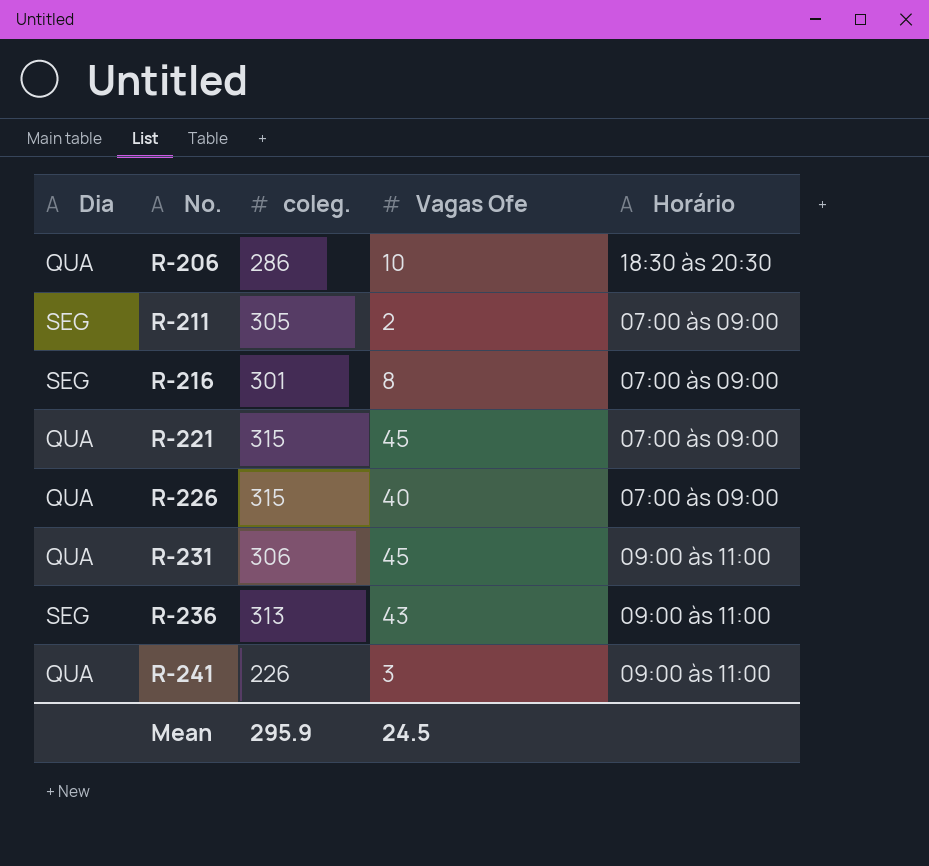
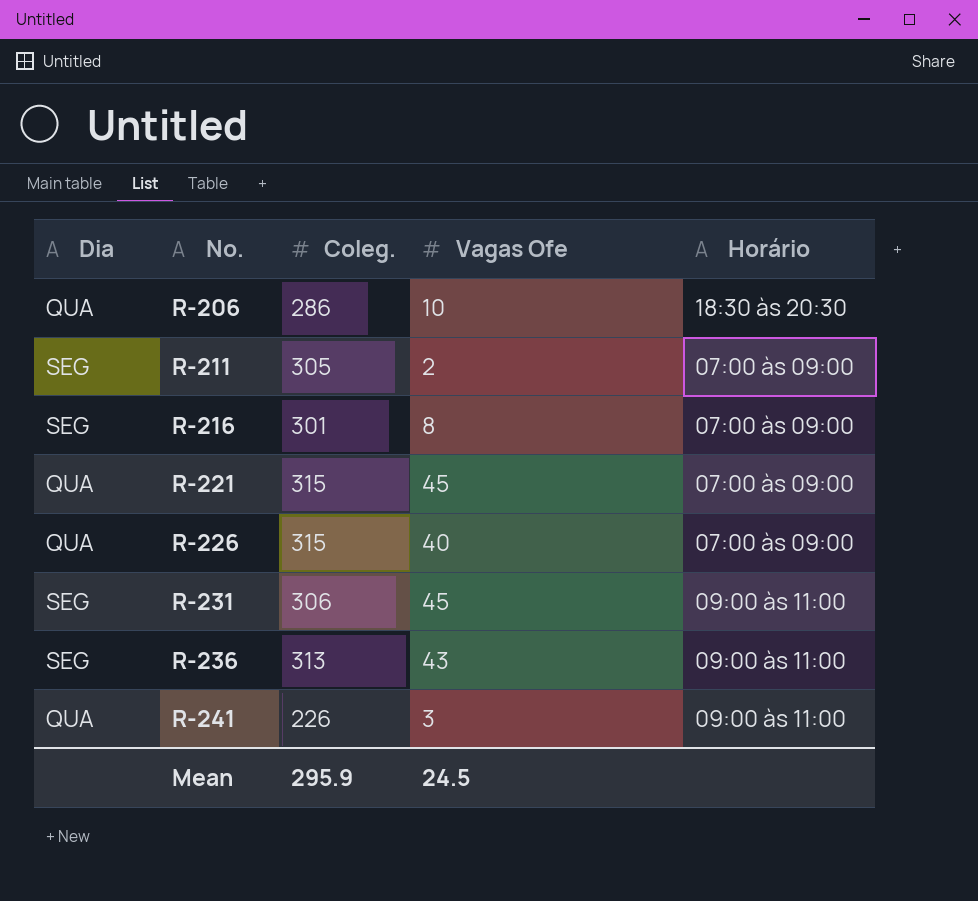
column name: coleg. -> Coleg.
R-231 | Dia: QUA -> SEG

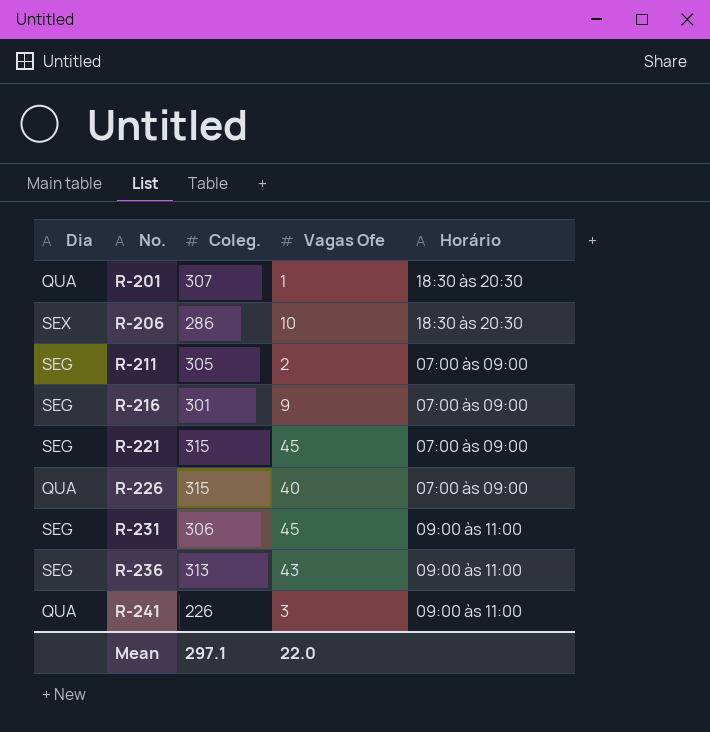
row R-201: none -> QUA | 307 | 1 | 18:30 às 20:30
R-206 | Dia: QUA -> SEX
R-216 | Vagas Ofe: 8 -> 9
R-221 | Dia: QUA -> SEG
Mean | Coleg.: 295.9 -> 297.1
Mean | Vagas Ofe: 24.5 -> 22.0

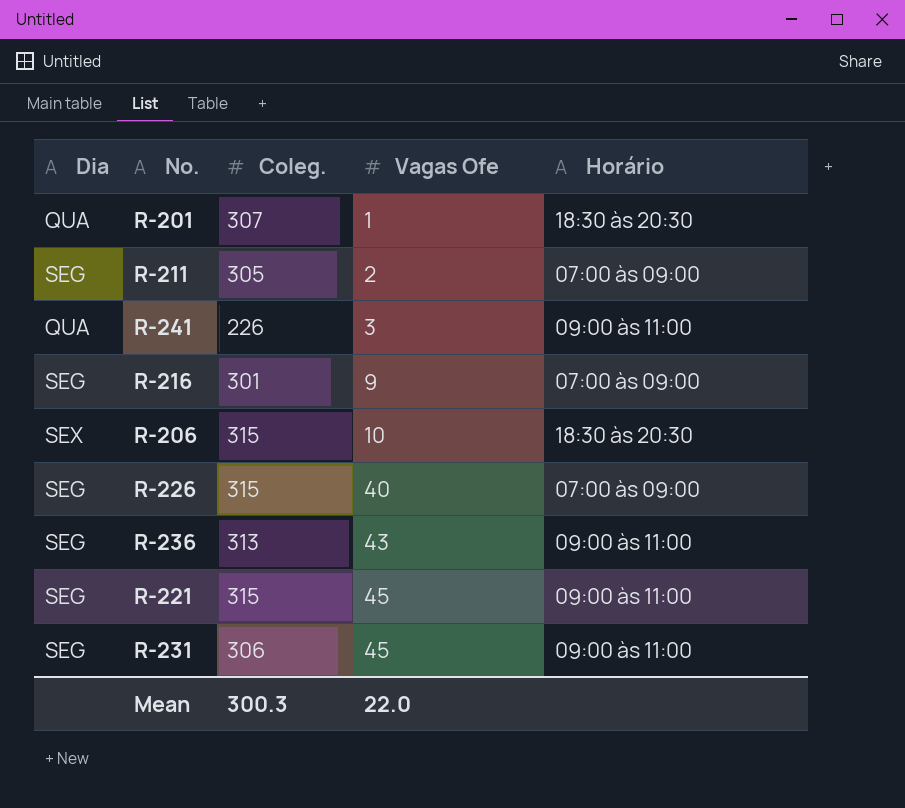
row order: No. ascending -> Vagas Ofe ascending
R-206 | Coleg.: 286 -> 315
R-226 | Dia: QUA -> SEG
R-221 | Horário: 07:00 às 09:00 -> 09:00 às 11:00
Mean | Coleg.: 297.1 -> 300.3

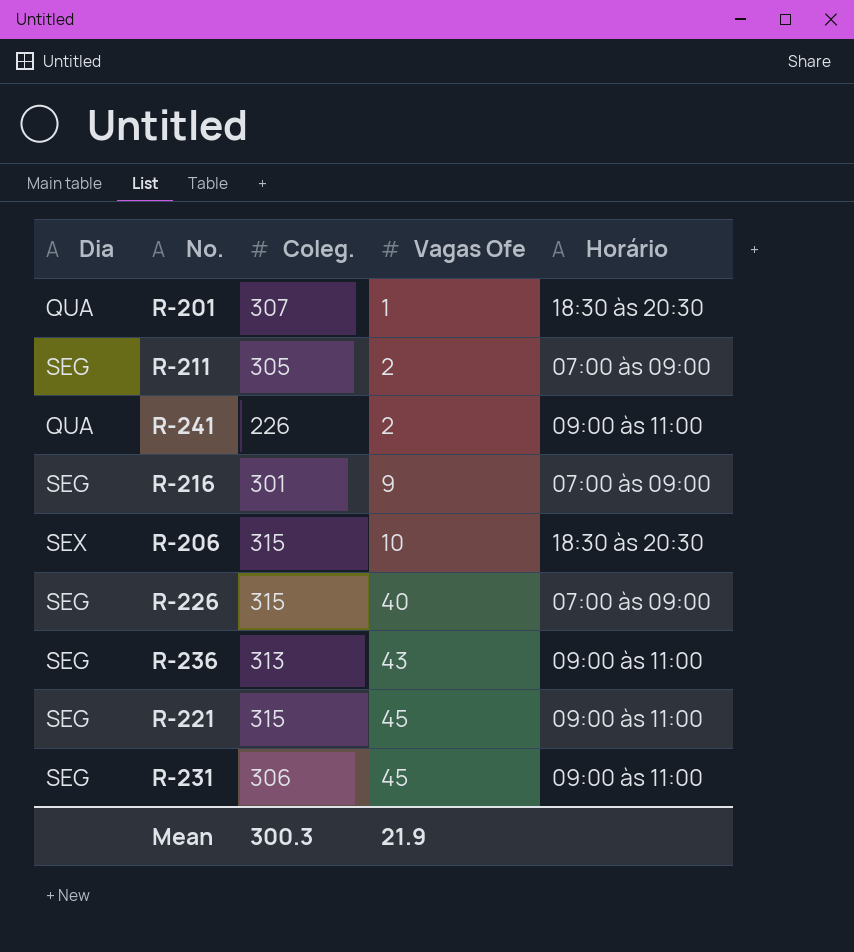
R-241 | Vagas Ofe: 3 -> 2
Mean | Vagas Ofe: 22.0 -> 21.9

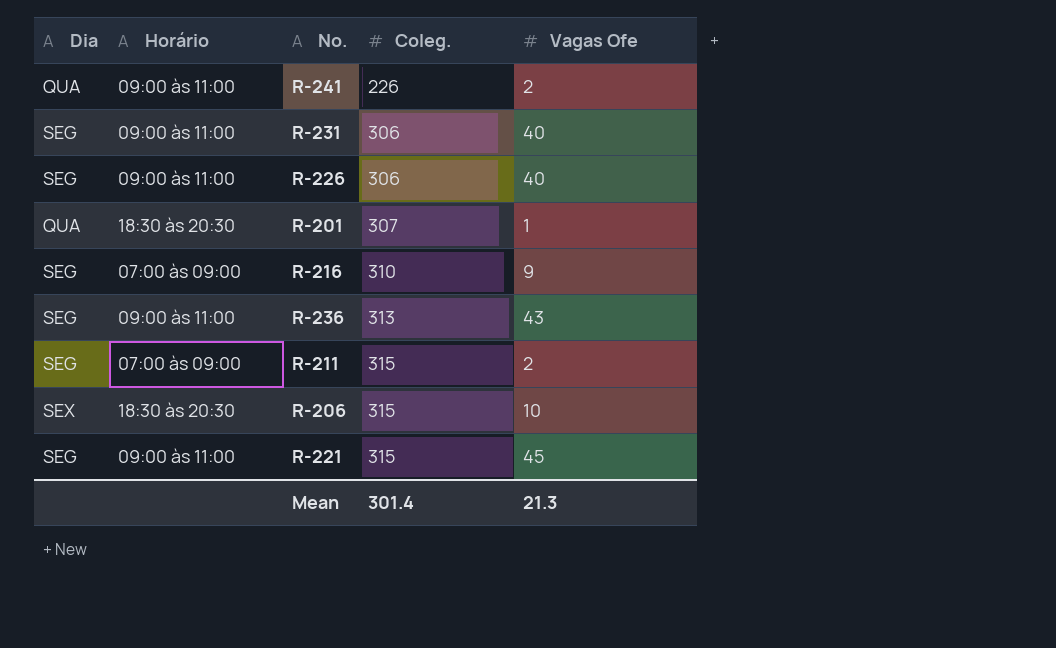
row order: Vagas Ofe ascending -> Coleg. ascending
column Horário | position: 5 -> 2
R-231 | Vagas Ofe: 45 -> 40
R-226 | Horário: 07:00 às 09:00 -> 09:00 às 11:00
R-226 | Coleg.: 315 -> 306
R-216 | Coleg.: 301 -> 310
R-211 | Coleg.: 305 -> 315
Mean | Coleg.: 300.3 -> 301.4
Mean | Vagas Ofe: 21.9 -> 21.3

